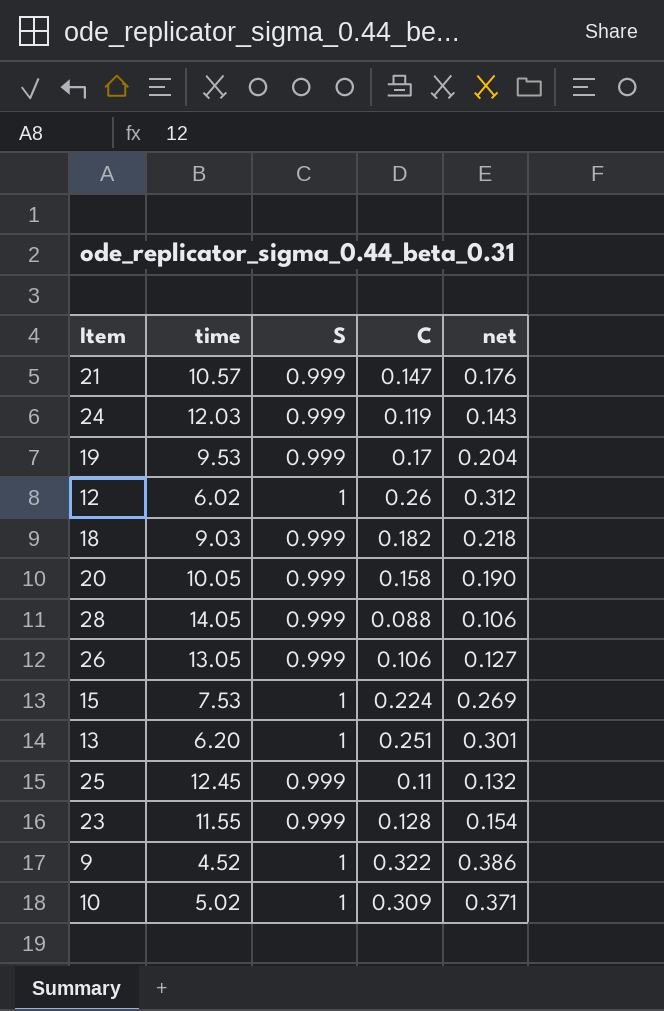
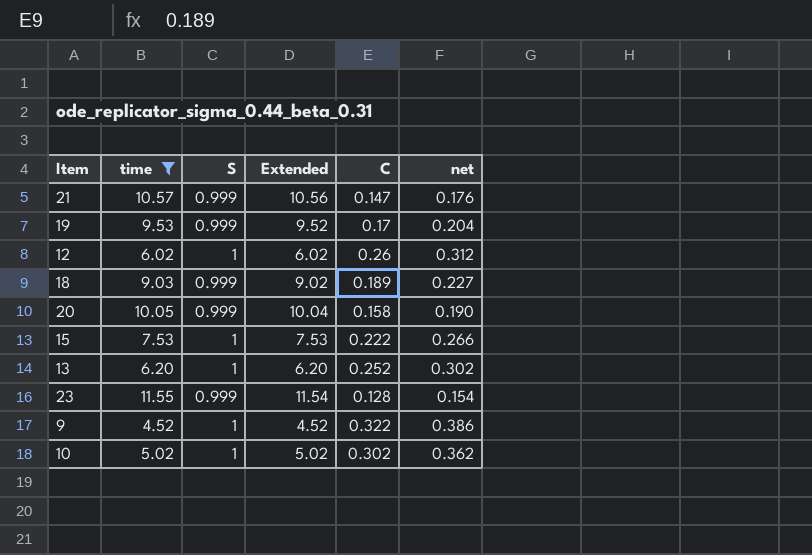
filter: none -> time <= 11.55
column Extended | formula: none -> [time] * [S]
18 | C: 0.182 -> 0.189
18 | net: 0.218 -> 0.227
15 | C: 0.224 -> 0.222
15 | net: 0.269 -> 0.266
13 | C: 0.251 -> 0.252
13 | net: 0.301 -> 0.302
10 | C: 0.309 -> 0.302
10 | net: 0.371 -> 0.362

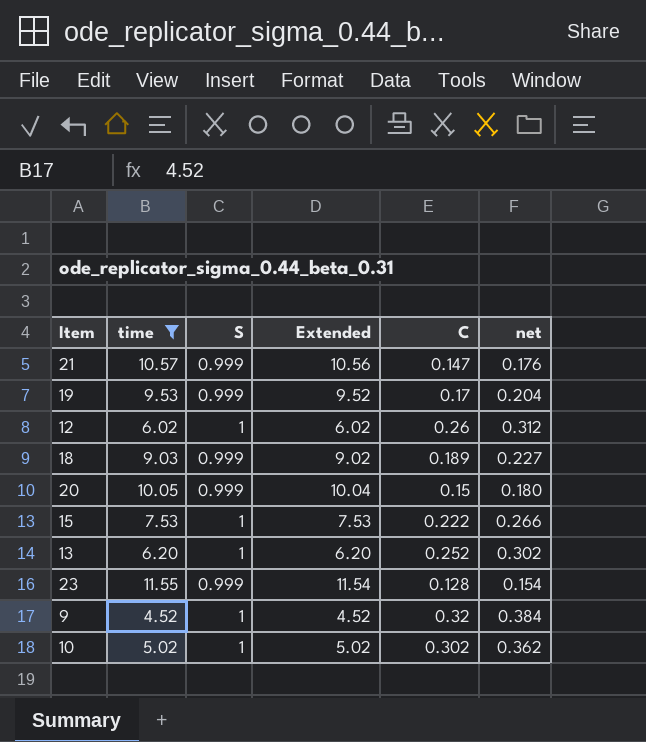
20 | C: 0.158 -> 0.15
20 | net: 0.190 -> 0.180
9 | C: 0.322 -> 0.32
9 | net: 0.386 -> 0.384

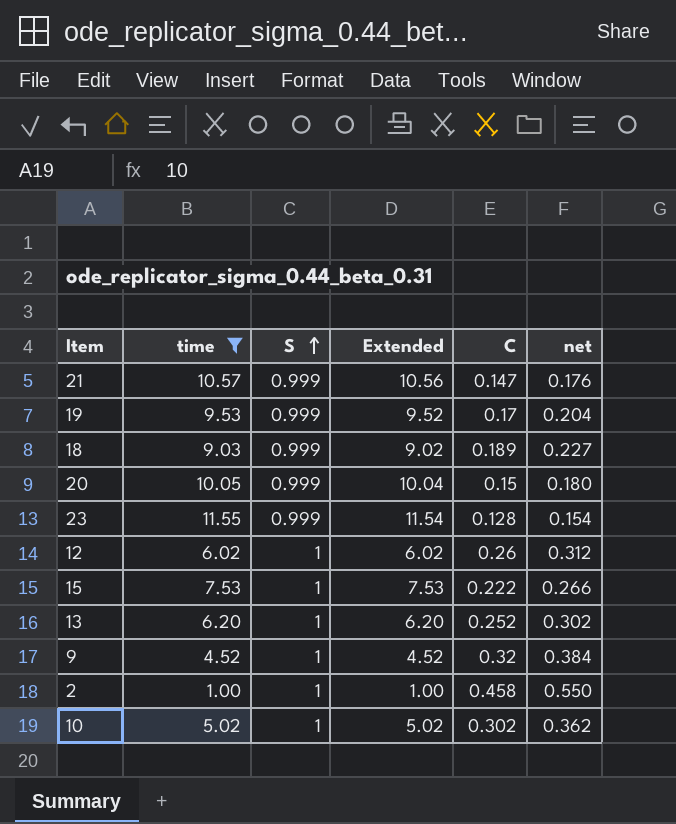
row order: none -> S ascending
row 2: none -> 1.00 | 1 | 1.00 | 0.458 | 0.550

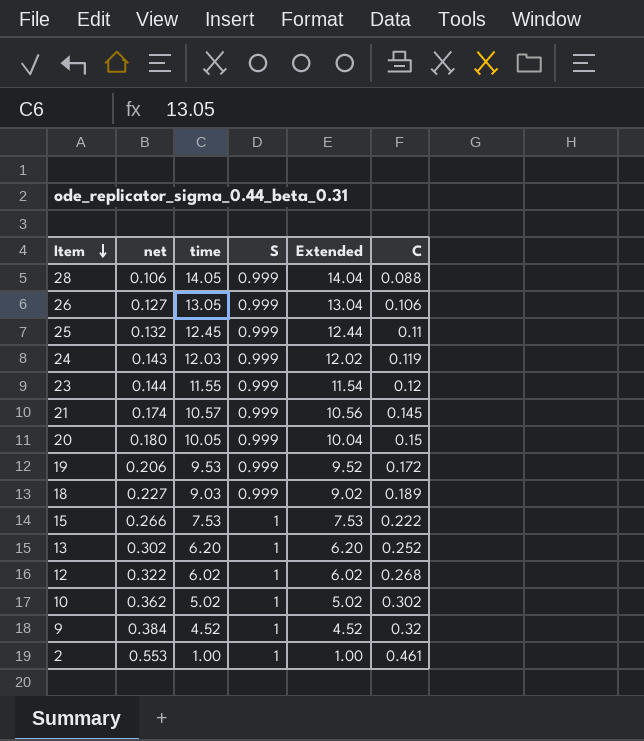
filter: time <= 11.55 -> none
row order: S ascending -> Item descending
column net | position: 6 -> 2
23 | net: 0.154 -> 0.144
23 | C: 0.128 -> 0.12
21 | net: 0.176 -> 0.174
21 | C: 0.147 -> 0.145
19 | net: 0.204 -> 0.206
19 | C: 0.17 -> 0.172
12 | net: 0.312 -> 0.322
12 | C: 0.26 -> 0.268
2 | net: 0.550 -> 0.553
2 | C: 0.458 -> 0.461

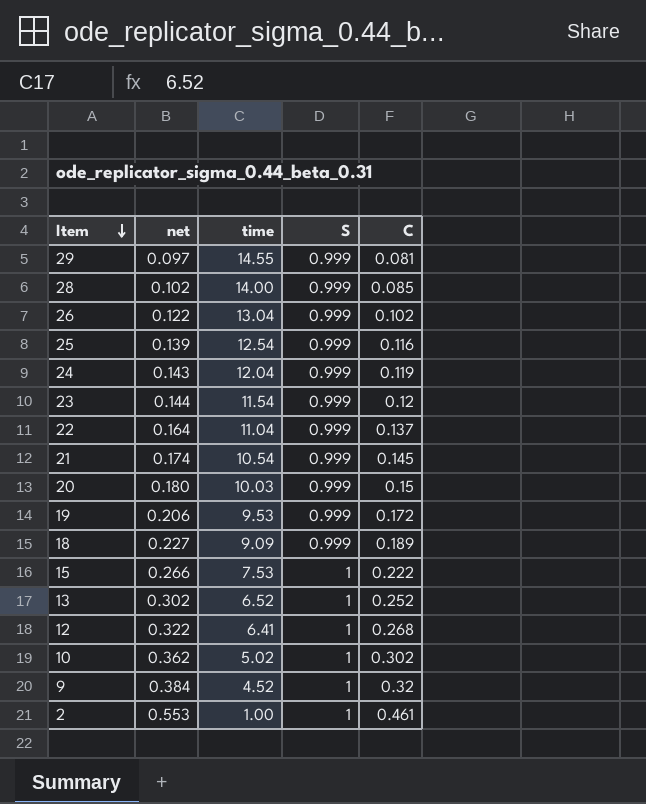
column Extended | formula: [time] * [S] -> none
row 29: none -> 0.097 | 14.55 | 0.999 | 0.081
28 | net: 0.106 -> 0.102
28 | time: 14.05 -> 14.00
28 | C: 0.088 -> 0.085
26 | net: 0.127 -> 0.122
26 | time: 13.05 -> 13.04
26 | C: 0.106 -> 0.102
25 | net: 0.132 -> 0.139
25 | time: 12.45 -> 12.54
25 | C: 0.11 -> 0.116
24 | time: 12.03 -> 12.04
23 | time: 11.55 -> 11.54
row 22: none -> 0.164 | 11.04 | 0.999 | 0.137
21 | time: 10.57 -> 10.54
20 | time: 10.05 -> 10.03
18 | time: 9.03 -> 9.09
13 | time: 6.20 -> 6.52
12 | time: 6.02 -> 6.41

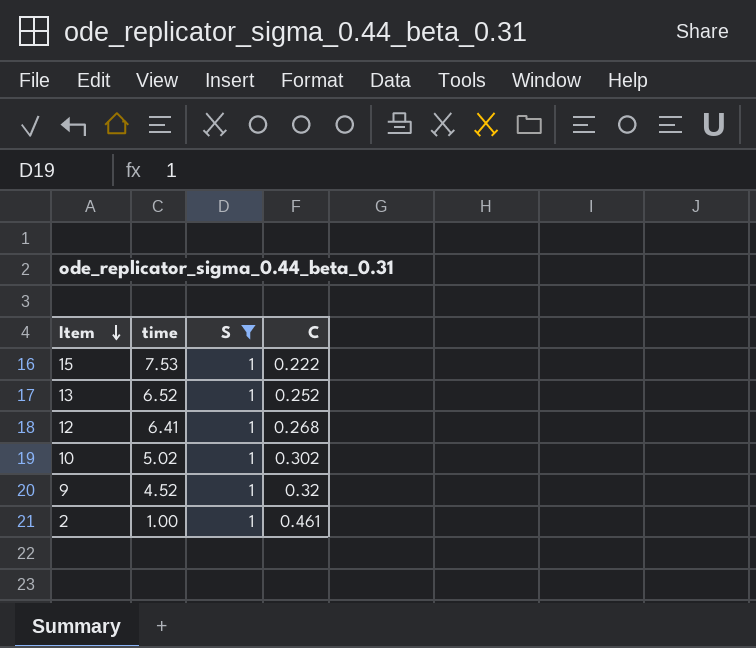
filter: none -> S = 1
column net | formula: [C] * 1.2 -> none

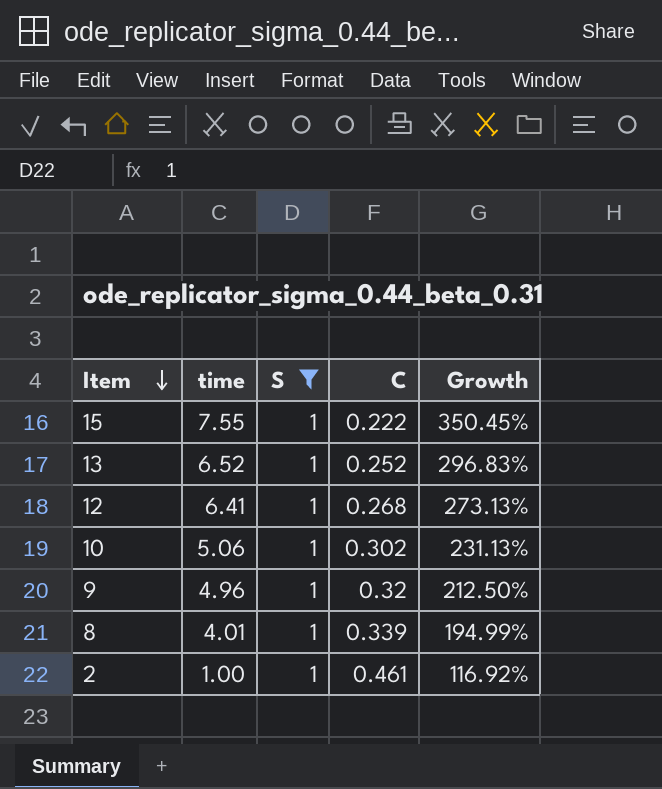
column Growth | formula: none -> ([S] - [C]) / [C]
15 | time: 7.53 -> 7.55
10 | time: 5.02 -> 5.06
9 | time: 4.52 -> 4.96
row 8: none -> 4.01 | 1 | 0.339 | 194.99%

